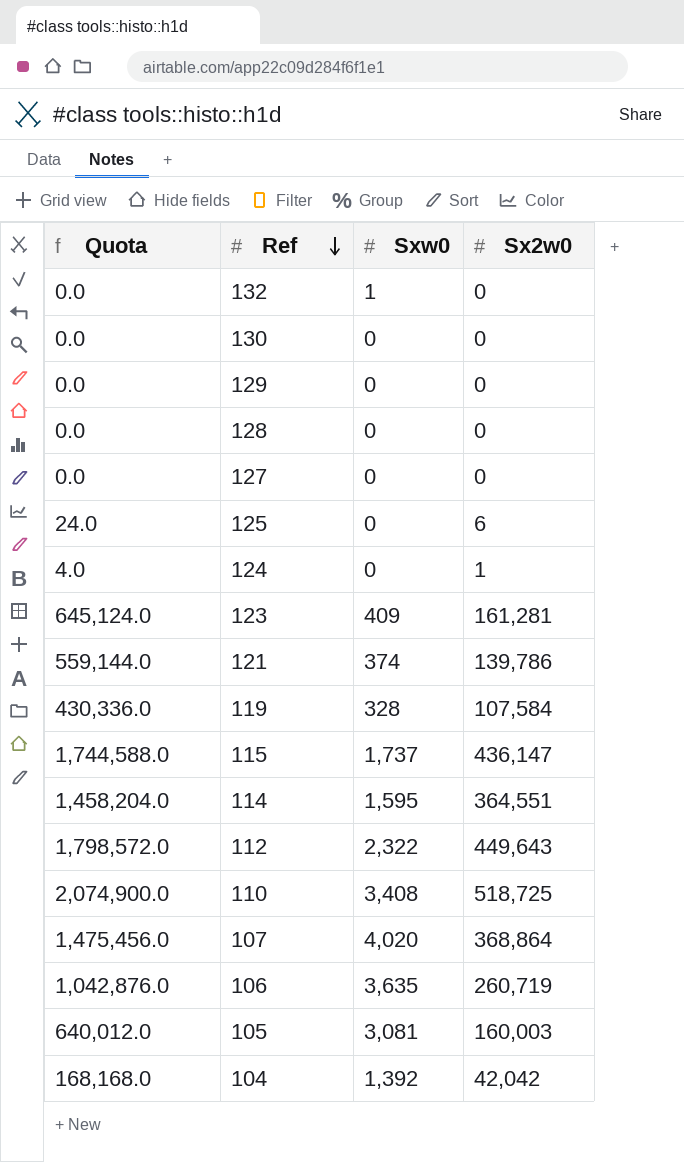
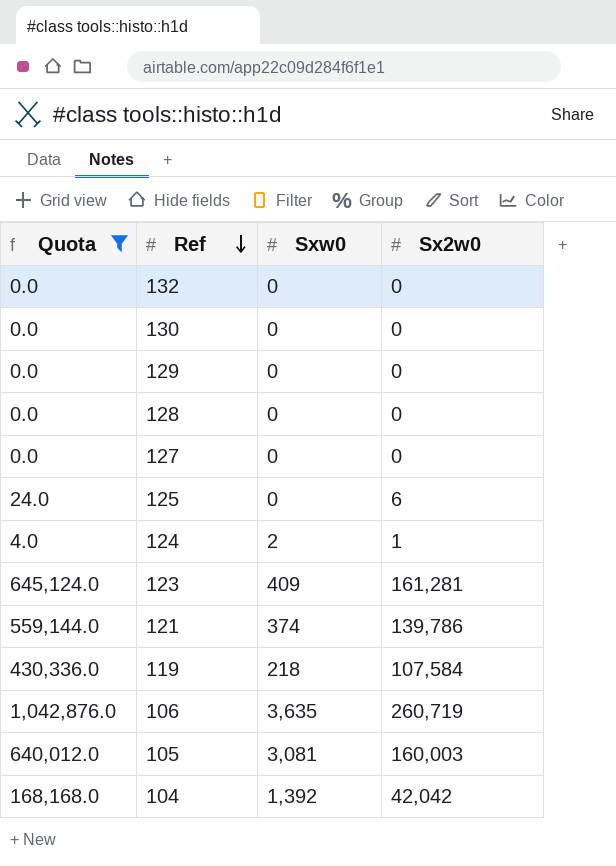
filter: none -> Quota <= 1,042,876.0
132 | Sxw0: 1 -> 0
124 | Sxw0: 0 -> 2
119 | Sxw0: 328 -> 218

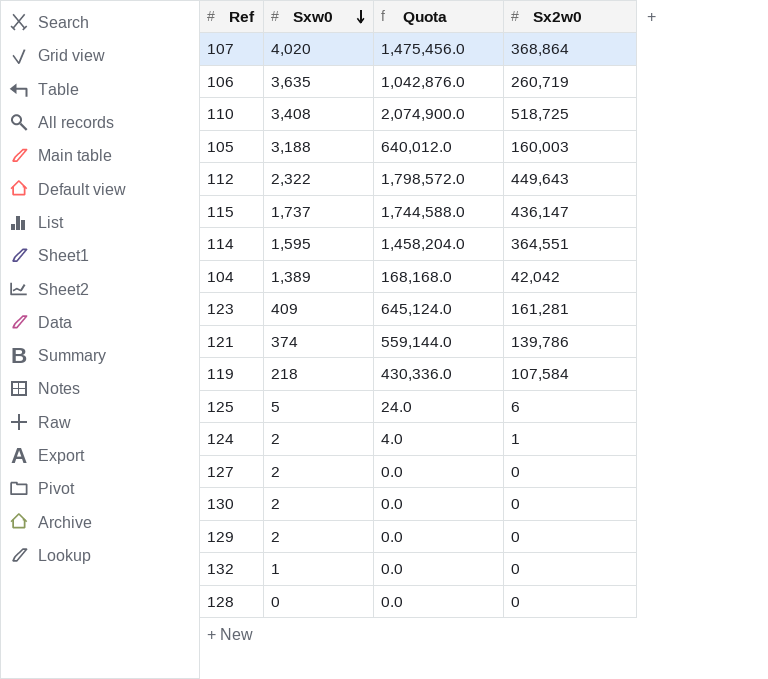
filter: Quota <= 1,042,876.0 -> none
row order: Ref descending -> Sxw0 descending
column Quota | position: 1 -> 3
105 | Sxw0: 3,081 -> 3,188
104 | Sxw0: 1,392 -> 1,389
125 | Sxw0: 0 -> 5
127 | Sxw0: 0 -> 2
130 | Sxw0: 0 -> 2
129 | Sxw0: 0 -> 2
132 | Sxw0: 0 -> 1

